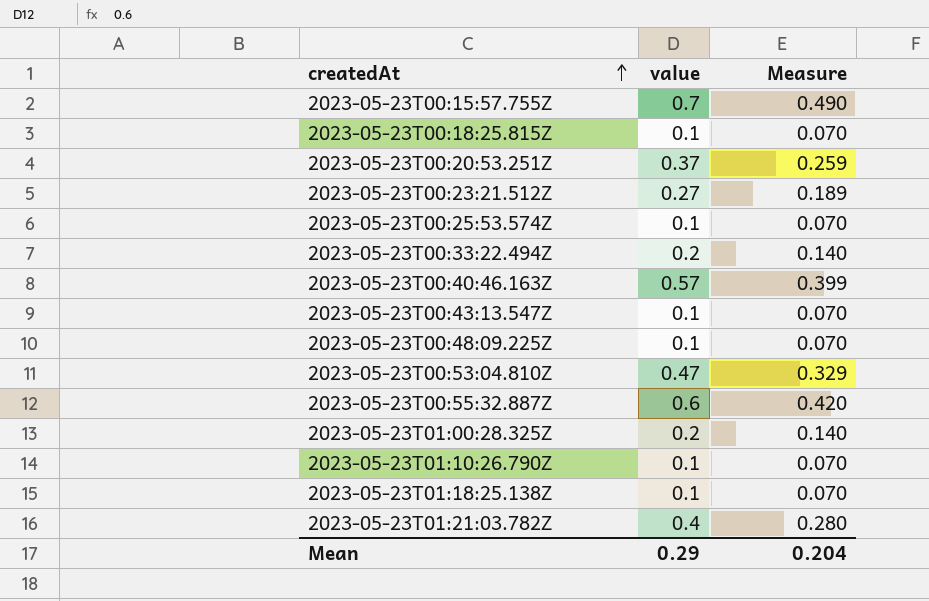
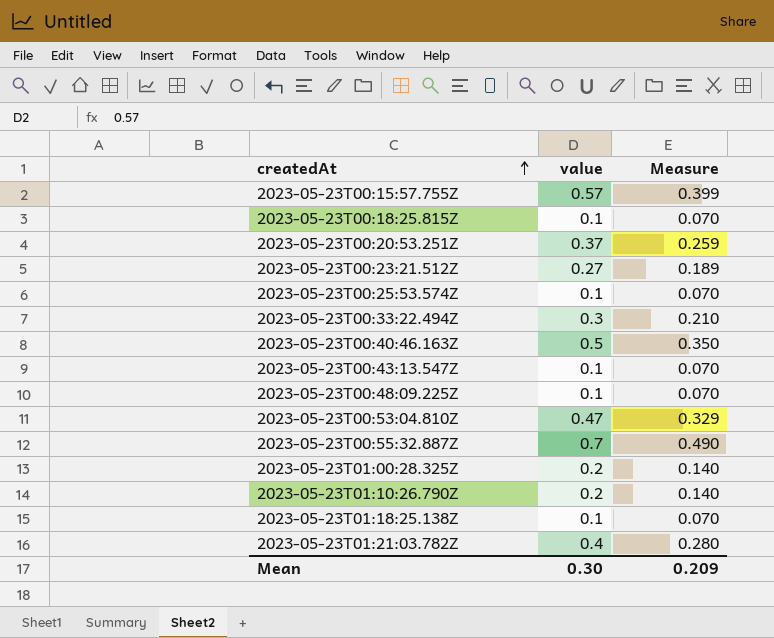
2023-05-23T00:15:57.755Z | value: 0.7 -> 0.57
2023-05-23T00:15:57.755Z | Measure: 0.490 -> 0.399
2023-05-23T00:33:22.494Z | value: 0.2 -> 0.3
2023-05-23T00:33:22.494Z | Measure: 0.140 -> 0.210
2023-05-23T00:40:46.163Z | value: 0.57 -> 0.5
2023-05-23T00:40:46.163Z | Measure: 0.399 -> 0.350
2023-05-23T00:55:32.887Z | value: 0.6 -> 0.7
2023-05-23T00:55:32.887Z | Measure: 0.420 -> 0.490
2023-05-23T01:10:26.790Z | value: 0.1 -> 0.2
2023-05-23T01:10:26.790Z | Measure: 0.070 -> 0.140
Mean | value: 0.29 -> 0.30
Mean | Measure: 0.204 -> 0.209

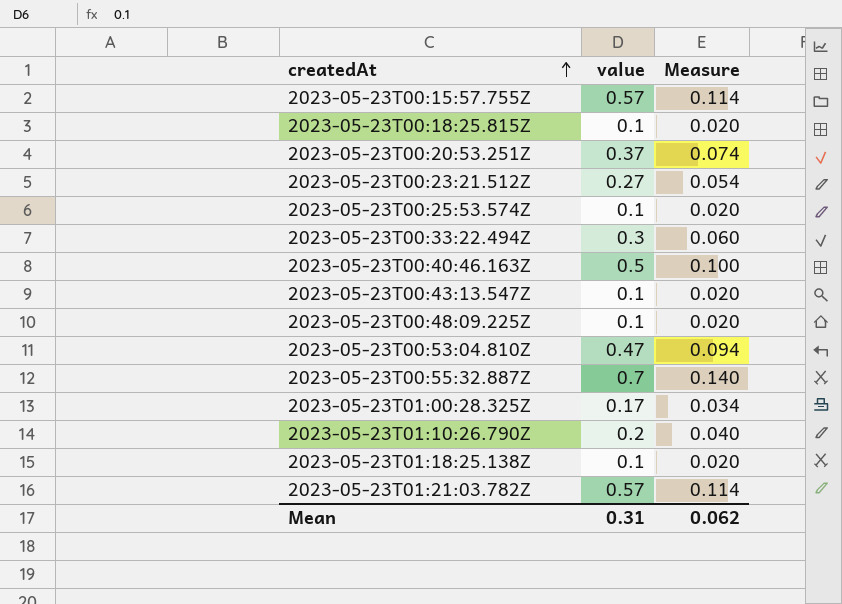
column Measure | formula: [value] * 0.7 -> [value] * 0.2
2023-05-23T01:00:28.325Z | value: 0.2 -> 0.17
2023-05-23T01:21:03.782Z | value: 0.4 -> 0.57
Mean | value: 0.30 -> 0.31
Mean | Measure: 0.209 -> 0.062

